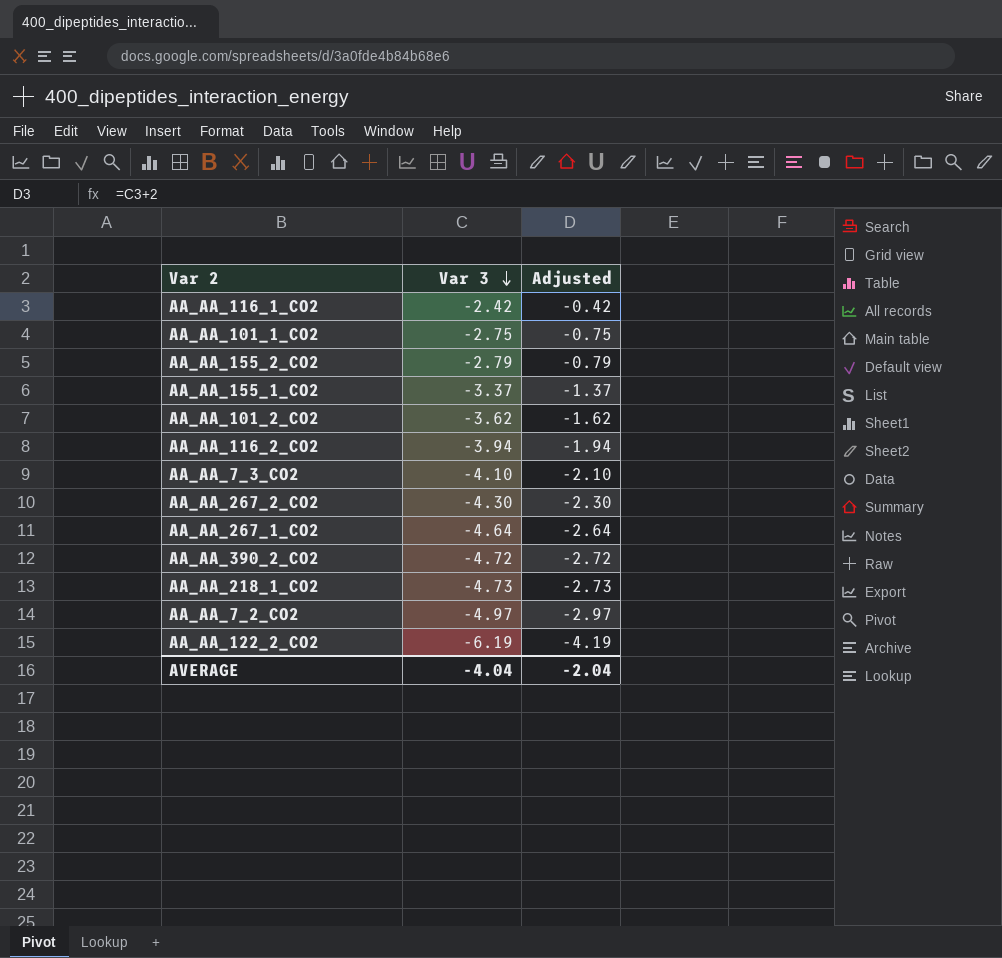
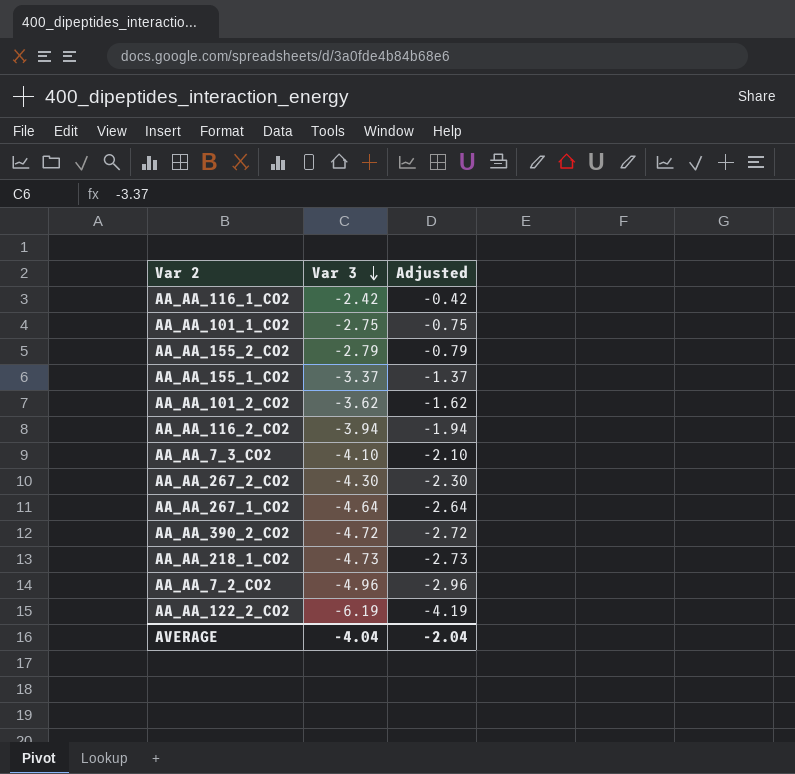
AA_AA_7_2_CO2 | Var 3: -4.97 -> -4.96
AA_AA_7_2_CO2 | Adjusted: -2.97 -> -2.96

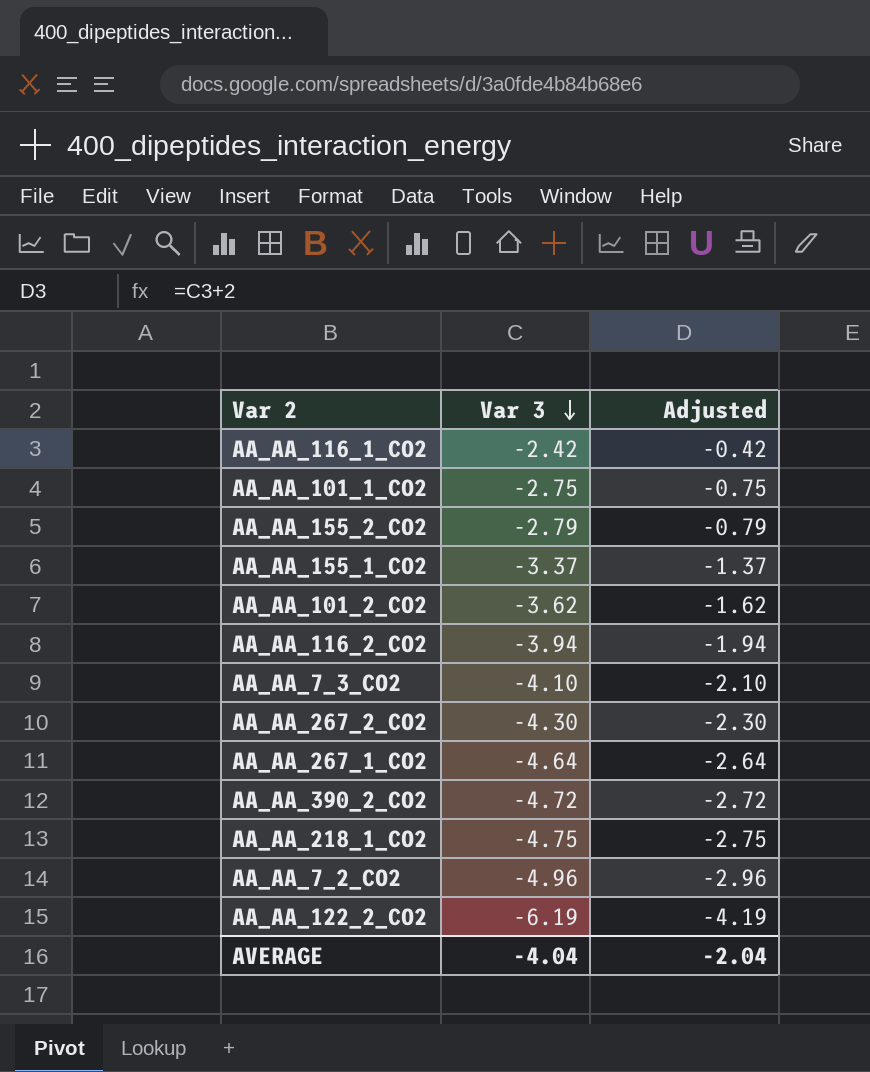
AA_AA_218_1_CO2 | Var 3: -4.73 -> -4.75
AA_AA_218_1_CO2 | Adjusted: -2.73 -> -2.75

